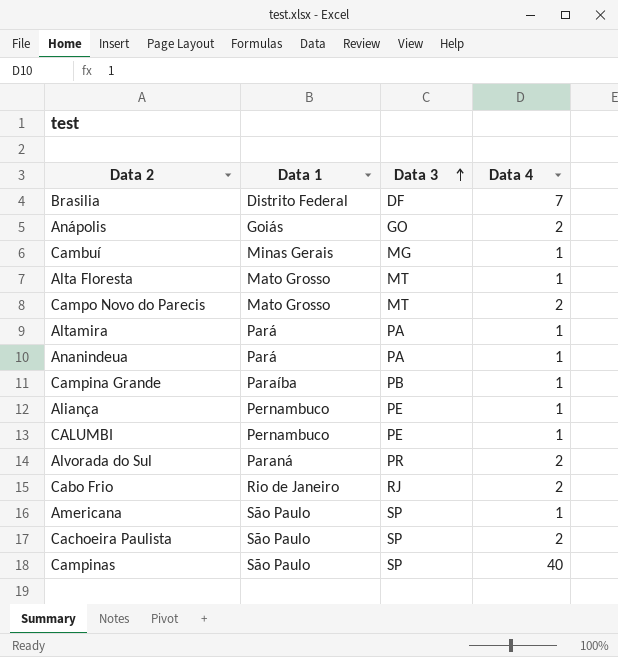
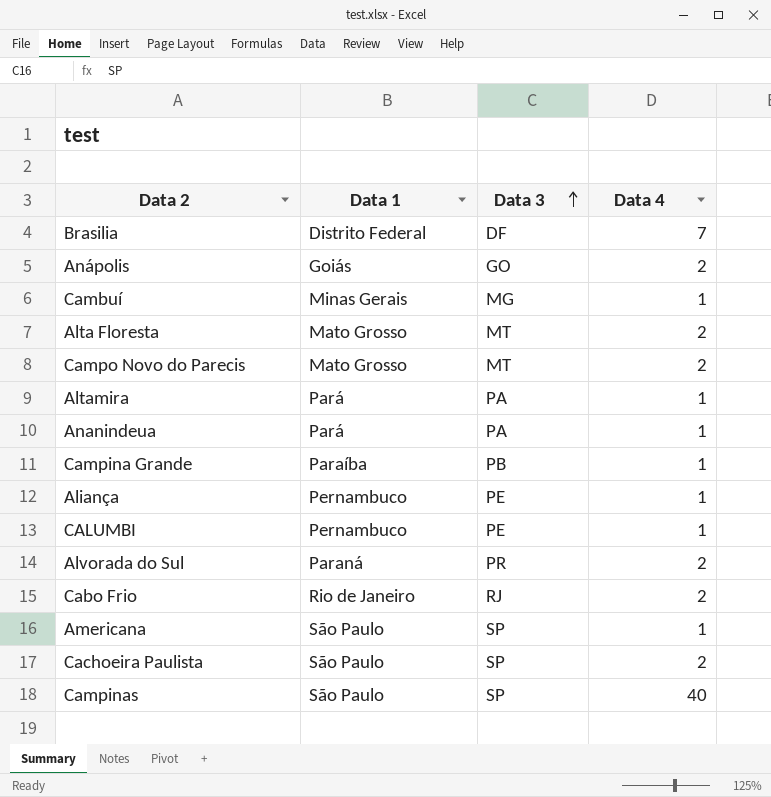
Alta Floresta | Data 4: 1 -> 2

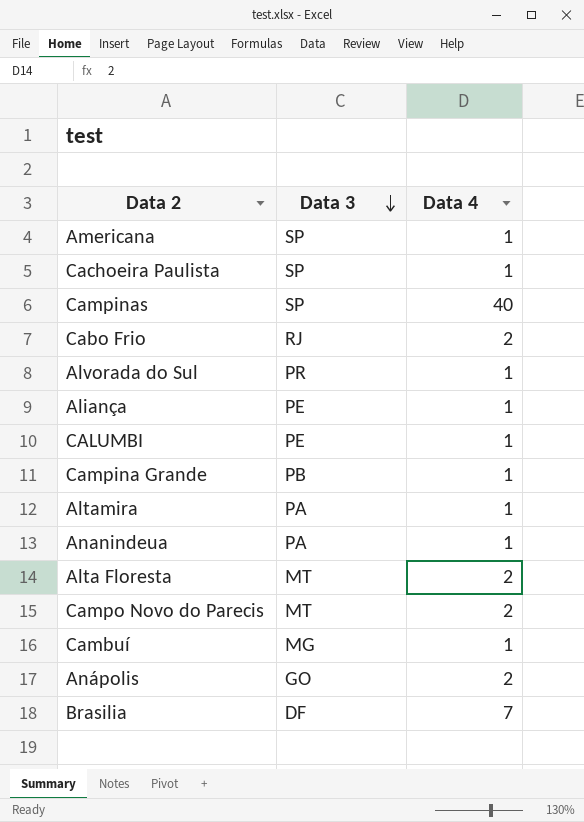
row order: Data 3 ascending -> Data 3 descending
column Data 1 | position: 2 -> none
Cachoeira Paulista | Data 4: 2 -> 1
Alvorada do Sul | Data 4: 2 -> 1

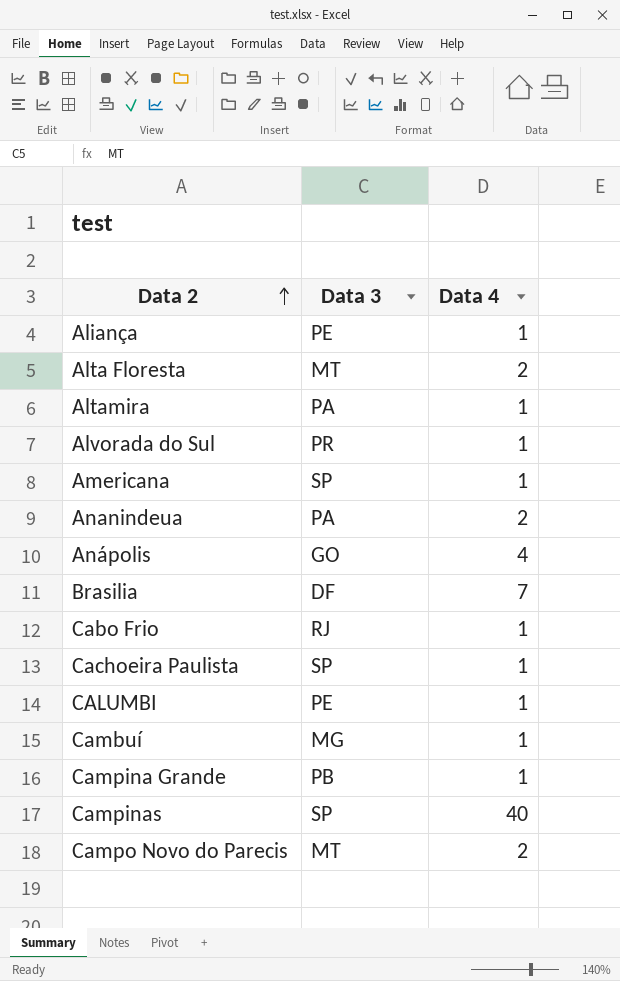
row order: Data 3 descending -> Data 2 ascending
Ananindeua | Data 4: 1 -> 2
Anápolis | Data 4: 2 -> 4
Cabo Frio | Data 4: 2 -> 1

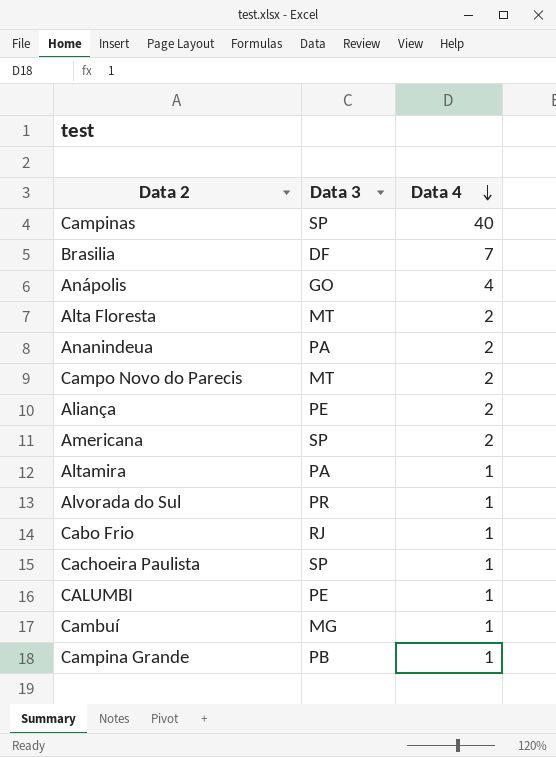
row order: Data 2 ascending -> Data 4 descending
Aliança | Data 4: 1 -> 2
Americana | Data 4: 1 -> 2

